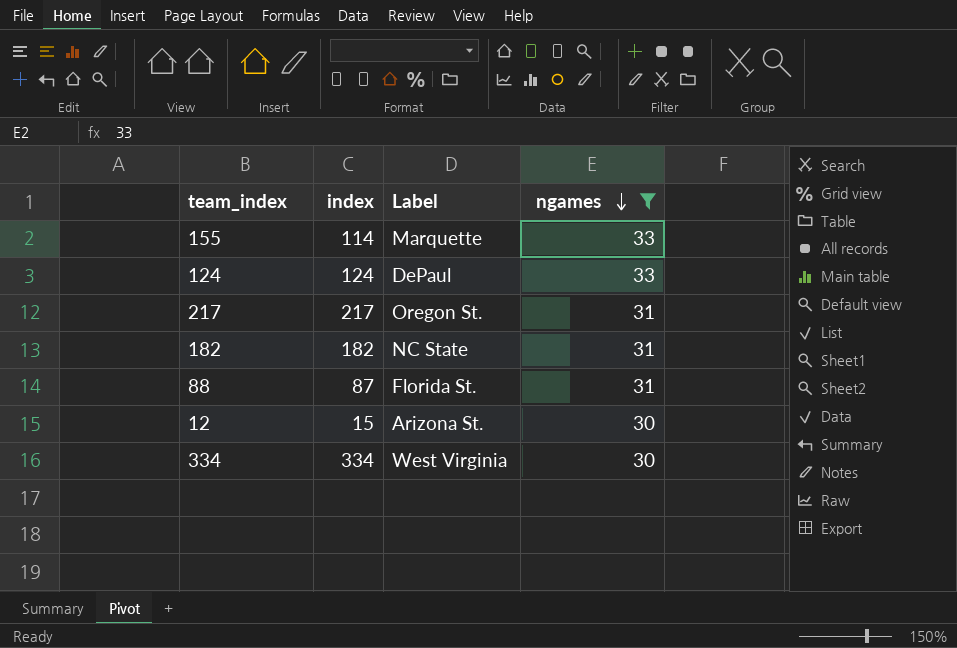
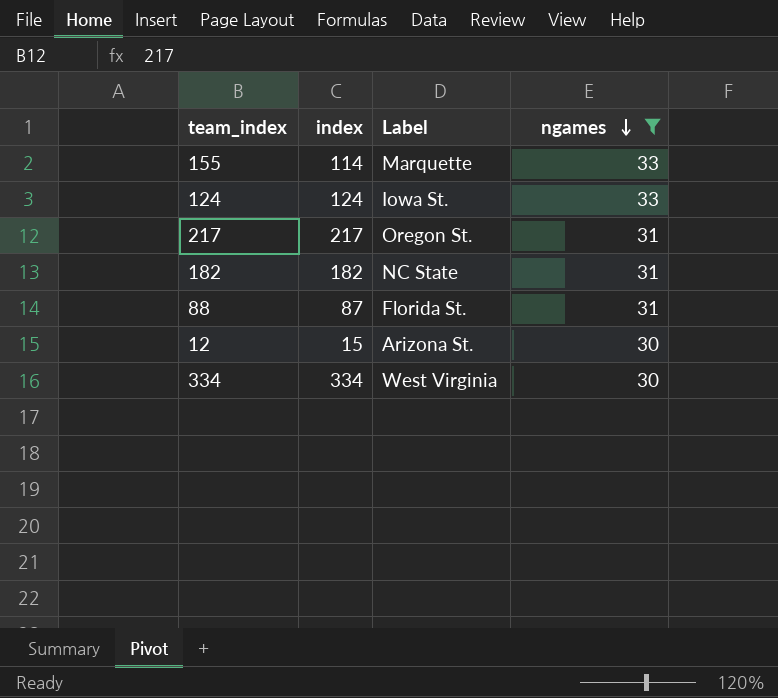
124 | Label: DePaul -> Iowa St.

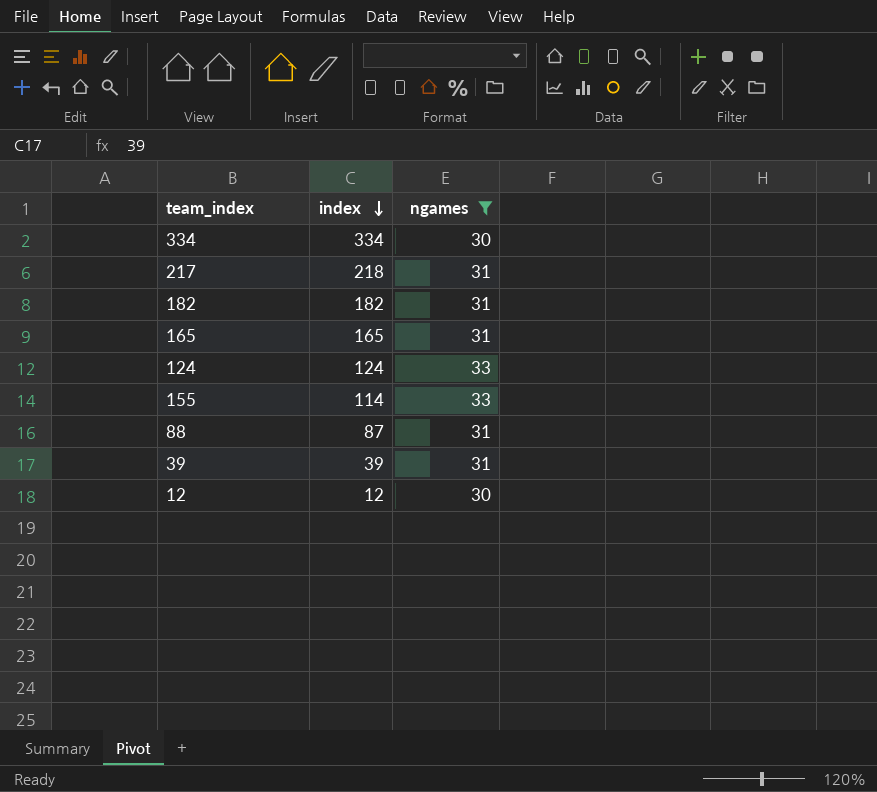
row order: ngames descending -> index descending
column Label | position: 3 -> none
217 | index: 217 -> 218
row 165: none -> 165 | 31
row 39: none -> 39 | 31
12 | index: 15 -> 12

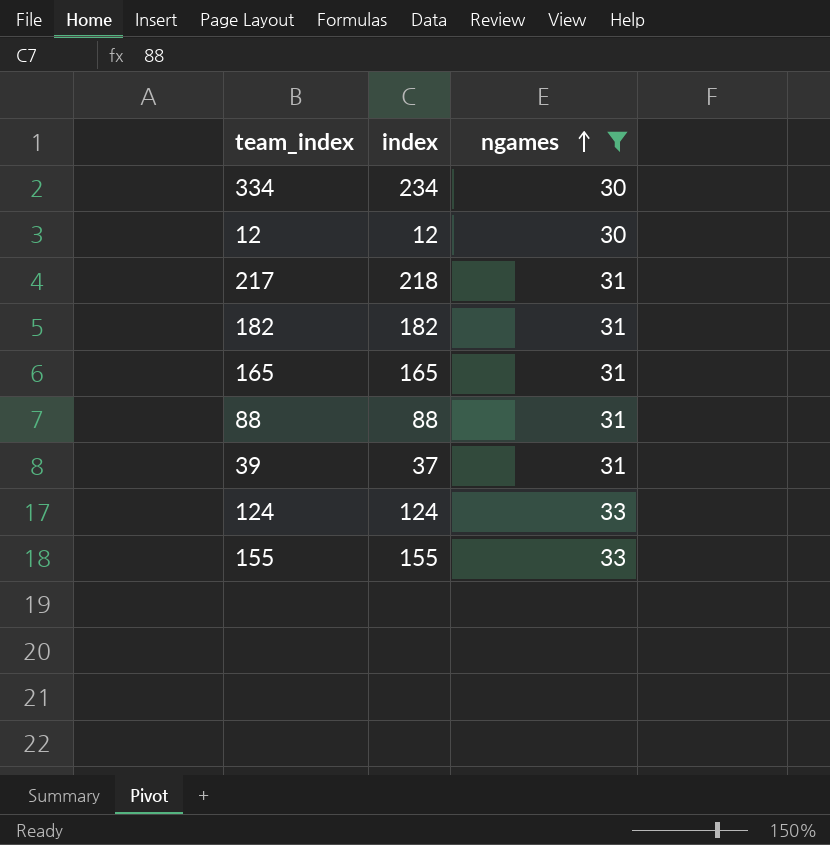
row order: index descending -> ngames ascending
334 | index: 334 -> 234
88 | index: 87 -> 88
39 | index: 39 -> 37
155 | index: 114 -> 155

